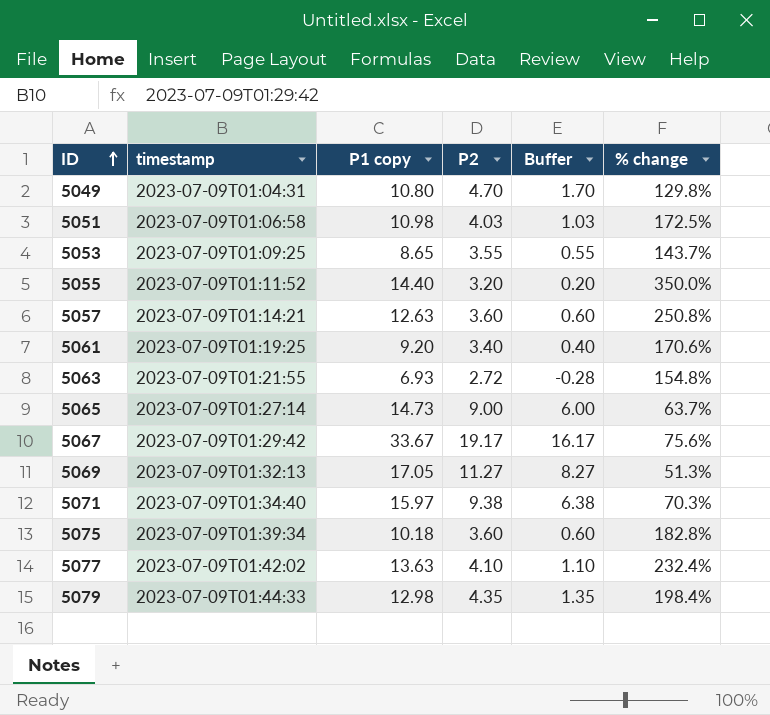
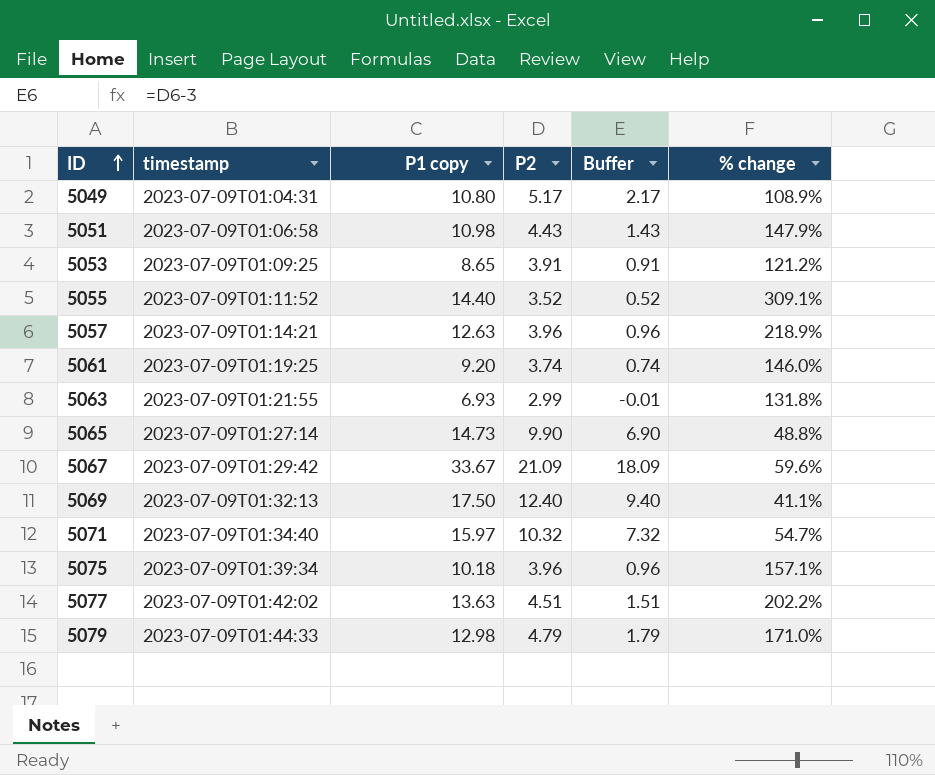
5049 | P2: 4.70 -> 5.17
5049 | Buffer: 1.70 -> 2.17
5049 | % change: 129.8% -> 108.9%
5051 | P2: 4.03 -> 4.43
5051 | Buffer: 1.03 -> 1.43
5051 | % change: 172.5% -> 147.9%
5053 | P2: 3.55 -> 3.91
5053 | Buffer: 0.55 -> 0.91
5053 | % change: 143.7% -> 121.2%
5055 | P2: 3.20 -> 3.52
5055 | Buffer: 0.20 -> 0.52
5055 | % change: 350.0% -> 309.1%
5057 | P2: 3.60 -> 3.96
5057 | Buffer: 0.60 -> 0.96
5057 | % change: 250.8% -> 218.9%
5061 | P2: 3.40 -> 3.74
5061 | Buffer: 0.40 -> 0.74
5061 | % change: 170.6% -> 146.0%
5063 | P2: 2.72 -> 2.99
5063 | Buffer: -0.28 -> -0.01
5063 | % change: 154.8% -> 131.8%
5065 | P2: 9.00 -> 9.90
5065 | Buffer: 6.00 -> 6.90
5065 | % change: 63.7% -> 48.8%
5067 | P2: 19.17 -> 21.09
5067 | Buffer: 16.17 -> 18.09
5067 | % change: 75.6% -> 59.6%
5069 | P1 copy: 17.05 -> 17.50
5069 | P2: 11.27 -> 12.40
5069 | Buffer: 8.27 -> 9.40
5069 | % change: 51.3% -> 41.1%
5071 | P2: 9.38 -> 10.32
5071 | Buffer: 6.38 -> 7.32
5071 | % change: 70.3% -> 54.7%
5075 | P2: 3.60 -> 3.96
5075 | Buffer: 0.60 -> 0.96
5075 | % change: 182.8% -> 157.1%
5077 | P2: 4.10 -> 4.51
5077 | Buffer: 1.10 -> 1.51
5077 | % change: 232.4% -> 202.2%
5079 | P2: 4.35 -> 4.79
5079 | Buffer: 1.35 -> 1.79
5079 | % change: 198.4% -> 171.0%

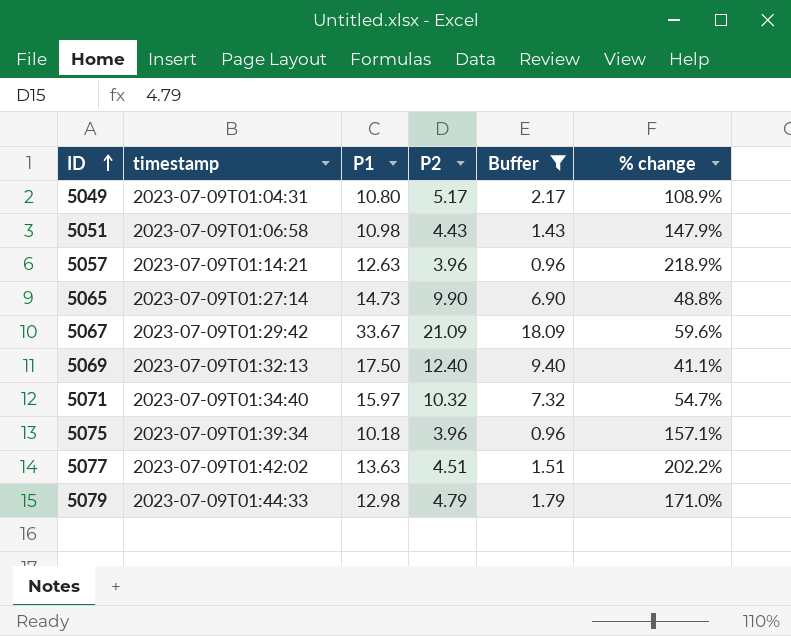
filter: none -> Buffer >= 0.96
column name: P1 copy -> P1

